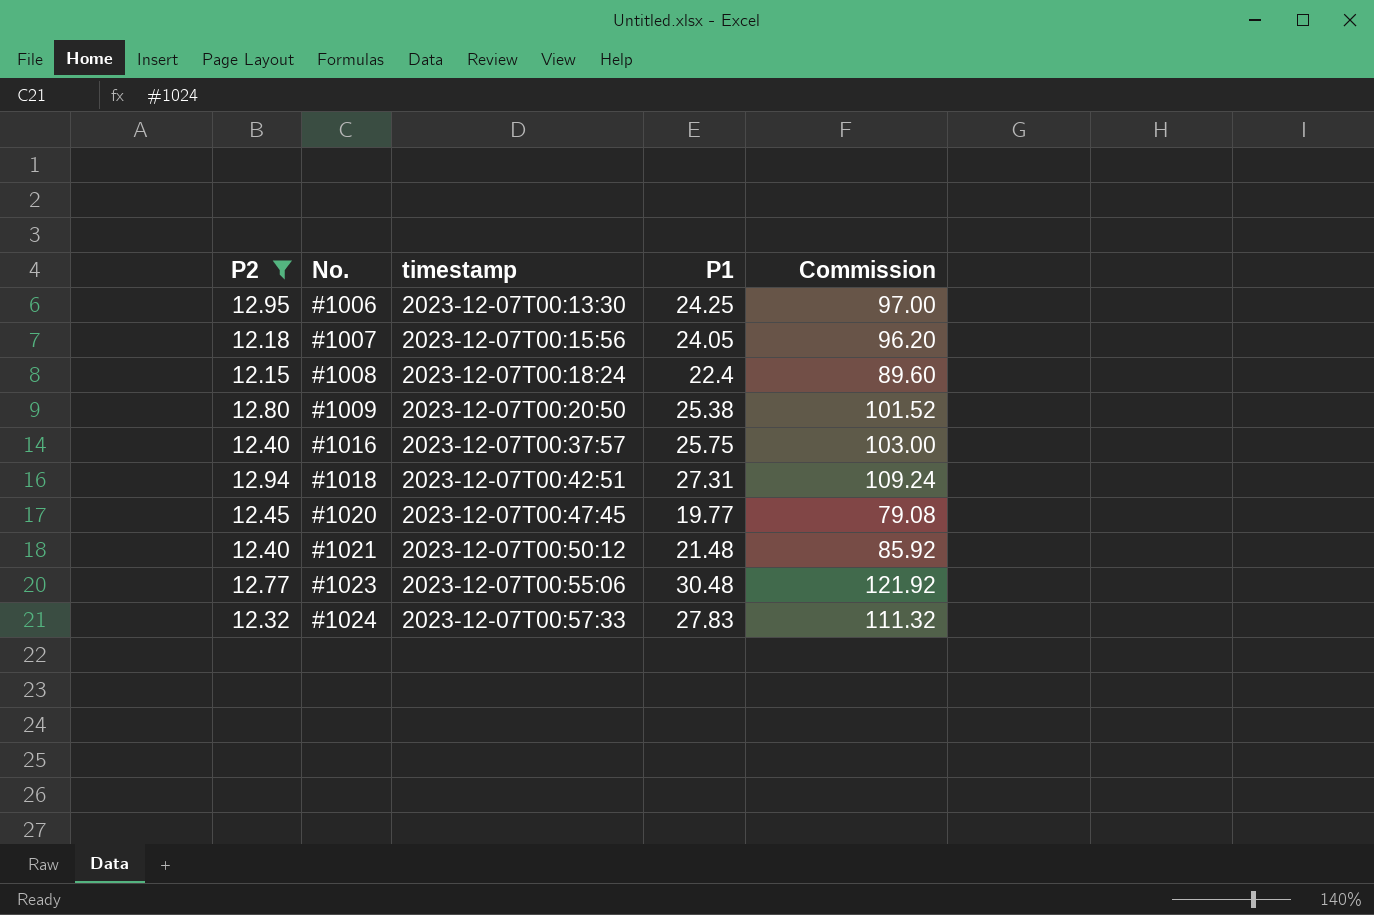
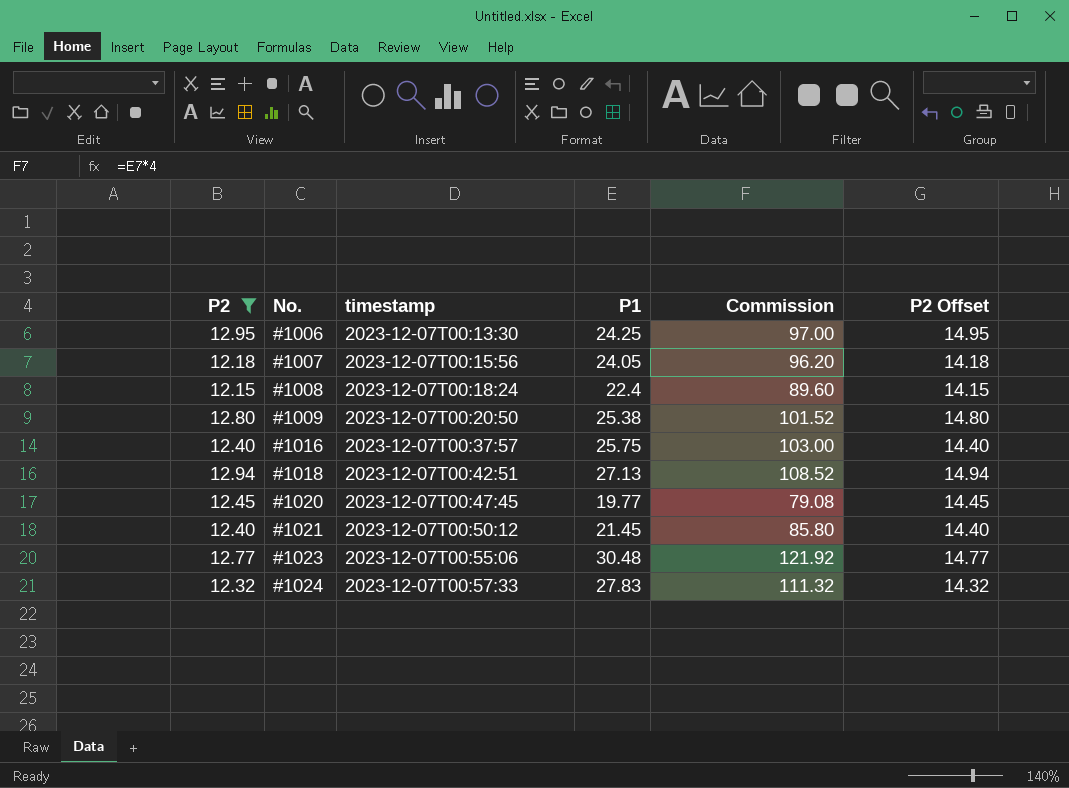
column P2 Offset | formula: none -> [P2] + 2
#1018 | P1: 27.31 -> 27.13
#1018 | Commission: 109.24 -> 108.52
#1021 | P1: 21.48 -> 21.45
#1021 | Commission: 85.92 -> 85.80

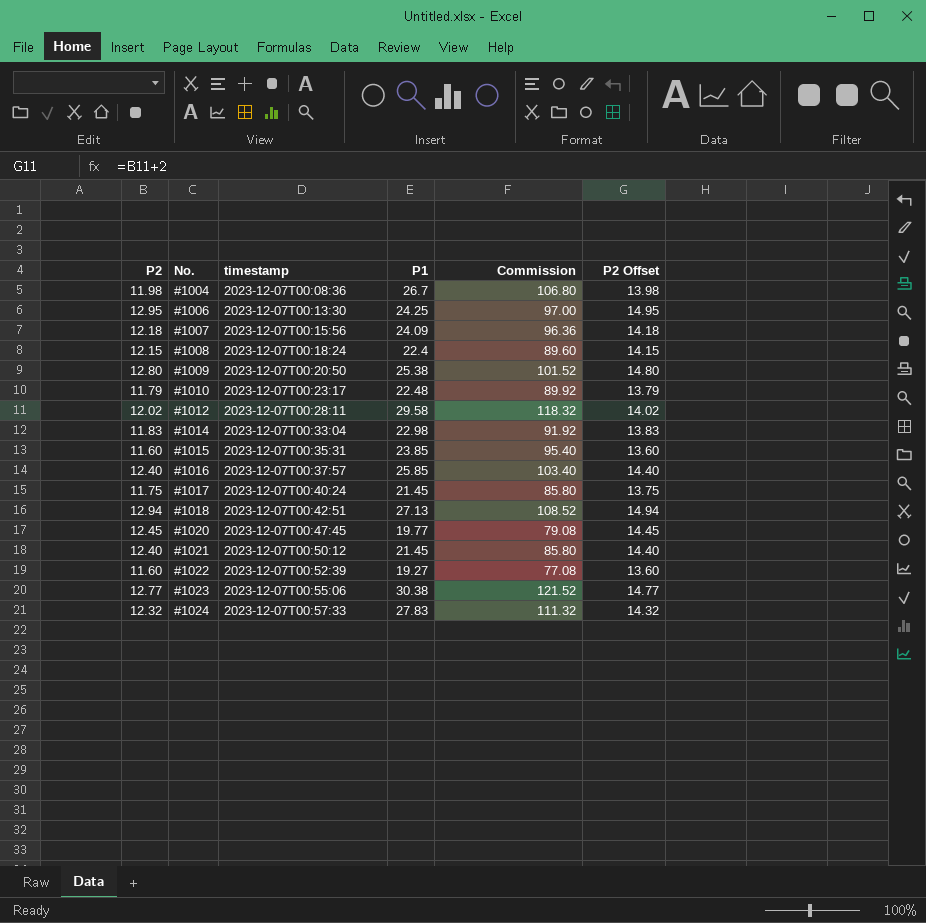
filter: P2 >= 12.15 -> none
#1007 | P1: 24.05 -> 24.09
#1007 | Commission: 96.20 -> 96.36
#1016 | P1: 25.75 -> 25.85
#1016 | Commission: 103.00 -> 103.40
#1023 | P1: 30.48 -> 30.38
#1023 | Commission: 121.92 -> 121.52

